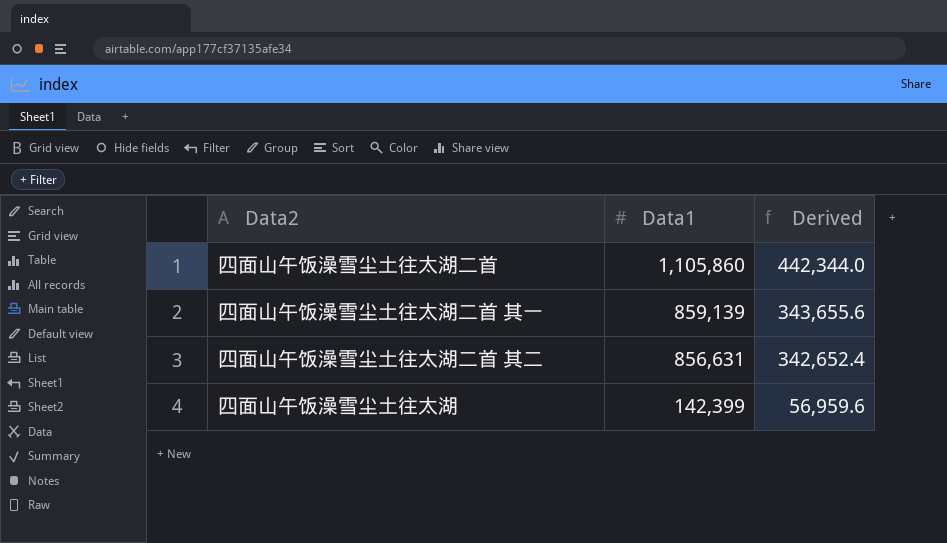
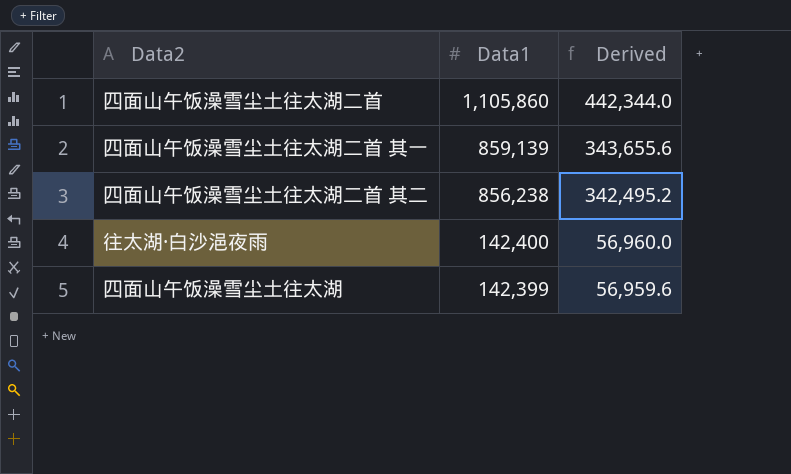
四面山午饭澡雪尘土往太湖二首 其二 | Data1: 856,631 -> 856,238
四面山午饭澡雪尘土往太湖二首 其二 | Derived: 342,652.4 -> 342,495.2
row 往太湖·白沙浥夜雨: none -> 142,400 | 56,960.0

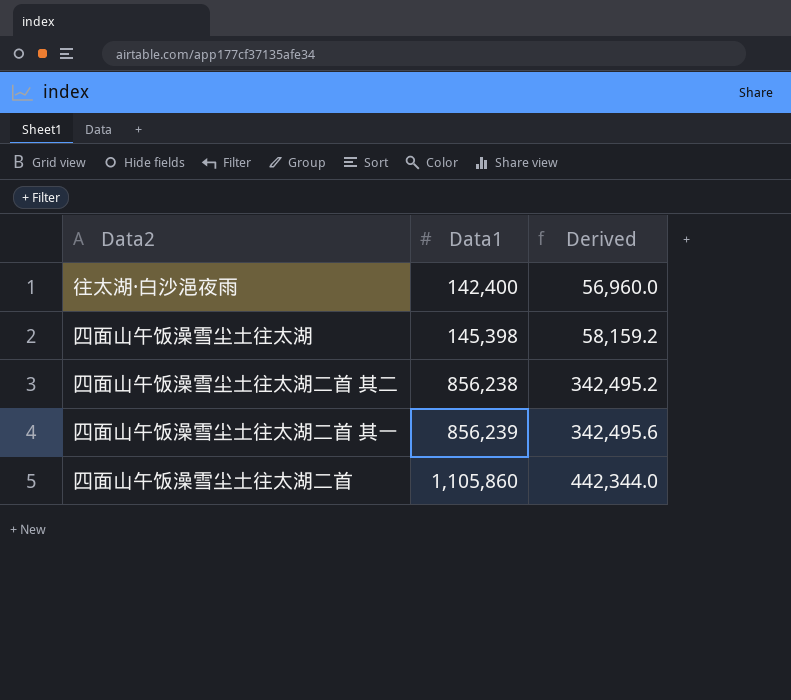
row order: Data1 descending -> Data1 ascending
四面山午饭澡雪尘土往太湖 | Data1: 142,399 -> 145,398
四面山午饭澡雪尘土往太湖 | Derived: 56,959.6 -> 58,159.2
四面山午饭澡雪尘土往太湖二首 其一 | Data1: 859,139 -> 856,239
四面山午饭澡雪尘土往太湖二首 其一 | Derived: 343,655.6 -> 342,495.6

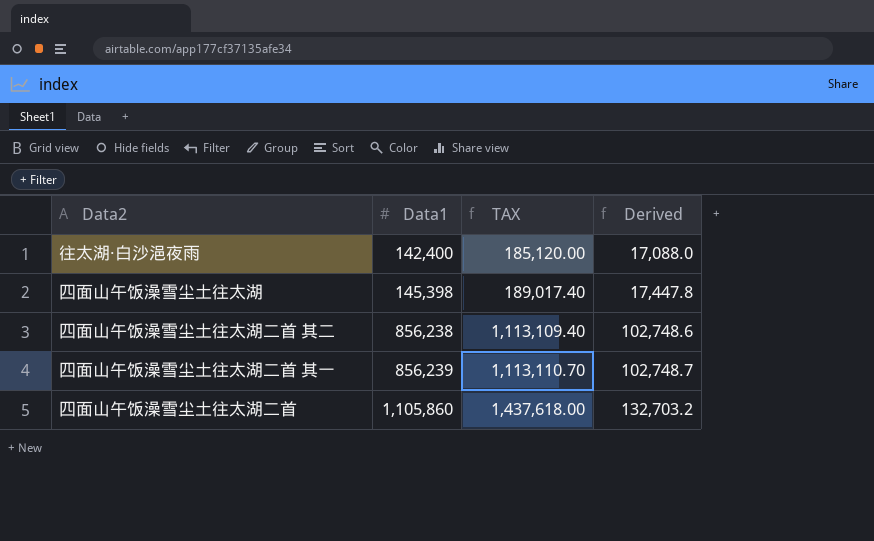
column TAX | formula: none -> [Data1] * 1.3
column Derived | formula: [Data1] * 0.4 -> [Data1] * 0.12

